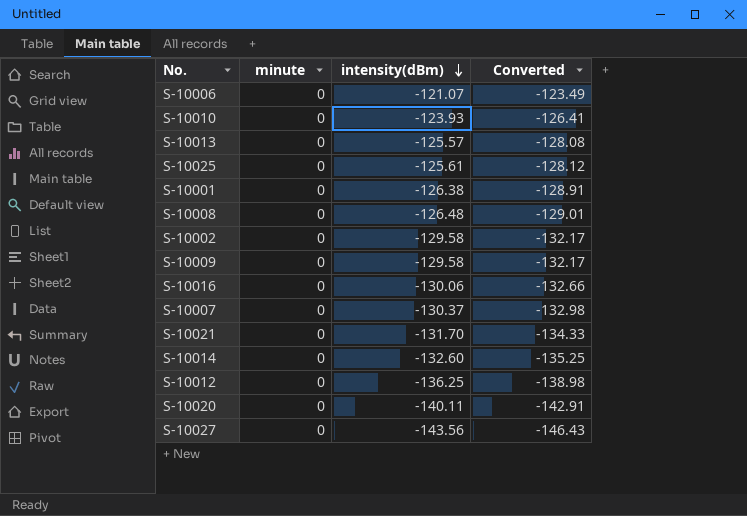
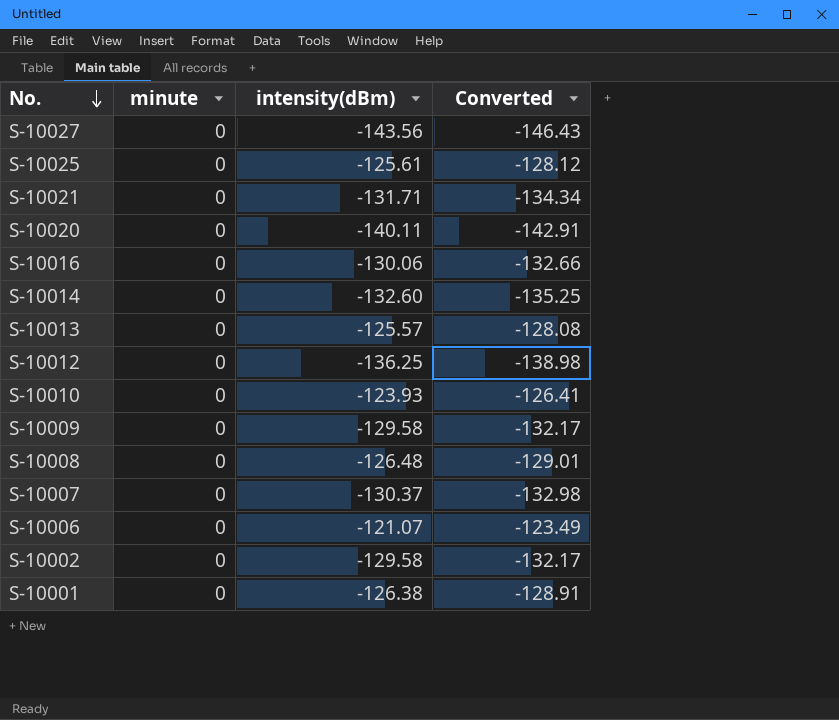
row order: intensity(dBm) descending -> No. descending
S-10021 | intensity(dBm): -131.70 -> -131.71
S-10021 | Converted: -134.33 -> -134.34

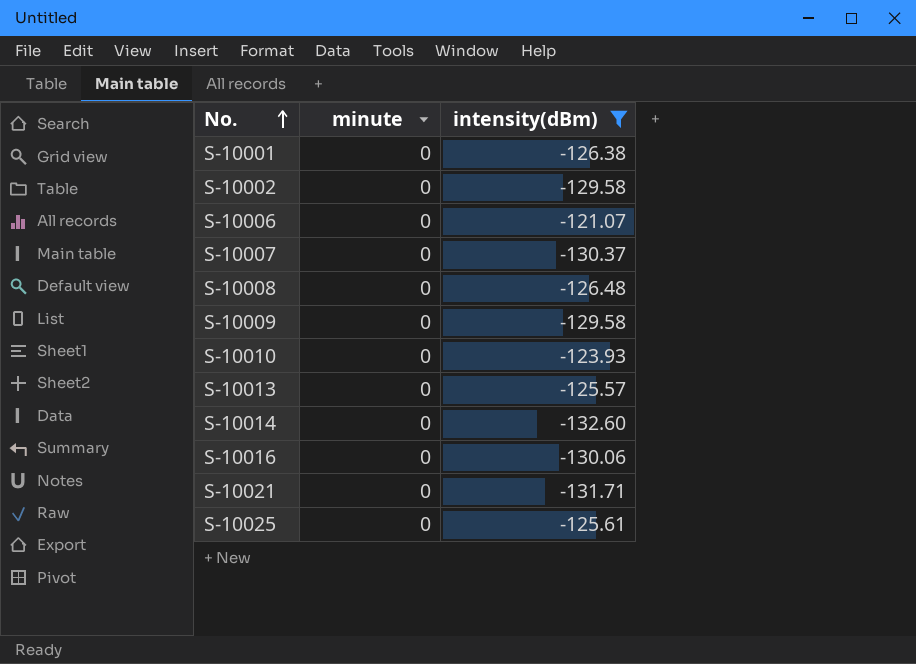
filter: none -> intensity(dBm) >= -132.60
row order: No. descending -> No. ascending
column Converted | formula: [intensity(dBm)] * 1.02 -> none

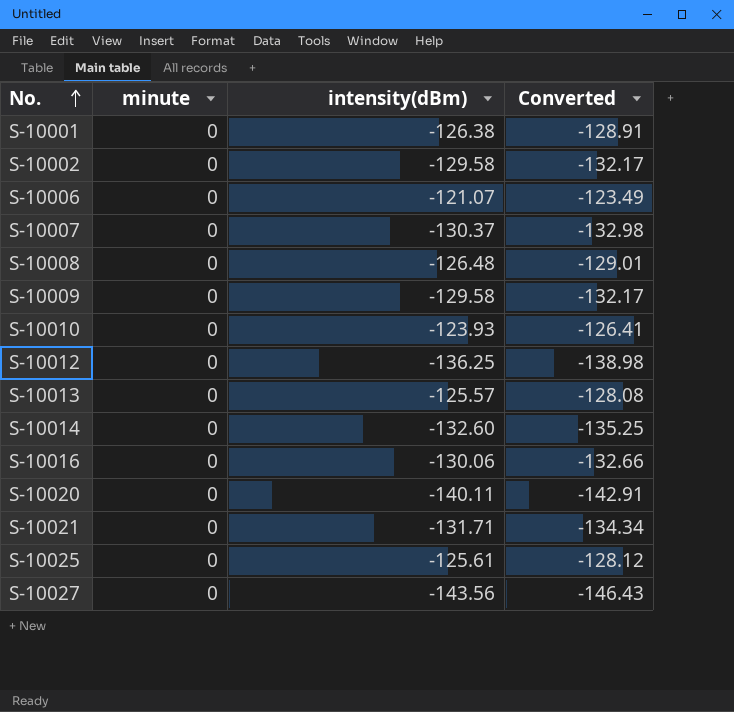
filter: intensity(dBm) >= -132.60 -> none
column Converted | formula: none -> [intensity(dBm)] * 1.02

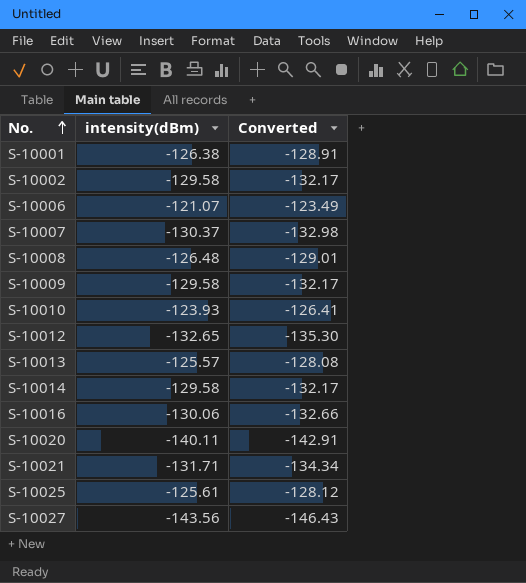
column minute | position: 2 -> none
S-10012 | intensity(dBm): -136.25 -> -132.65
S-10012 | Converted: -138.98 -> -135.30
S-10014 | intensity(dBm): -132.60 -> -129.58
S-10014 | Converted: -135.25 -> -132.17

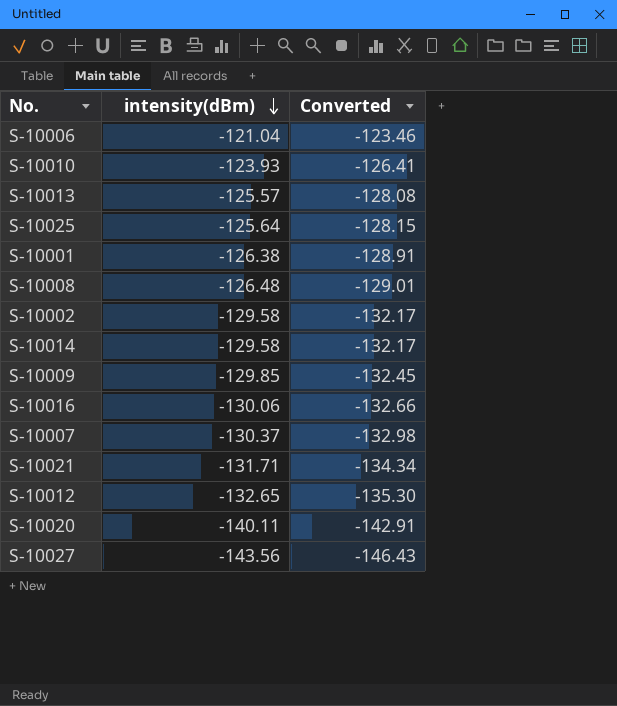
row order: No. ascending -> intensity(dBm) descending
S-10006 | intensity(dBm): -121.07 -> -121.04
S-10006 | Converted: -123.49 -> -123.46
S-10025 | intensity(dBm): -125.61 -> -125.64
S-10025 | Converted: -128.12 -> -128.15
S-10009 | intensity(dBm): -129.58 -> -129.85
S-10009 | Converted: -132.17 -> -132.45

